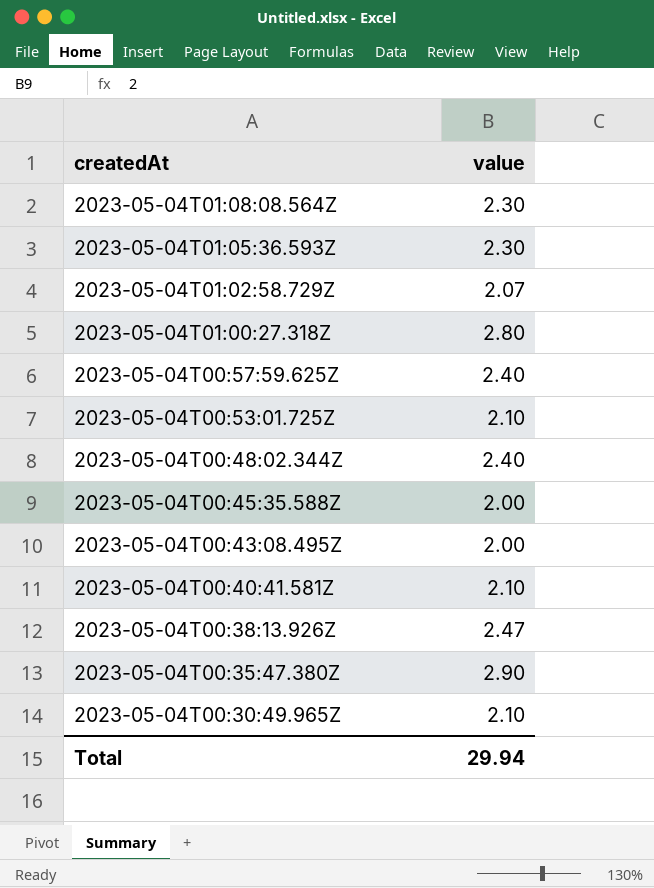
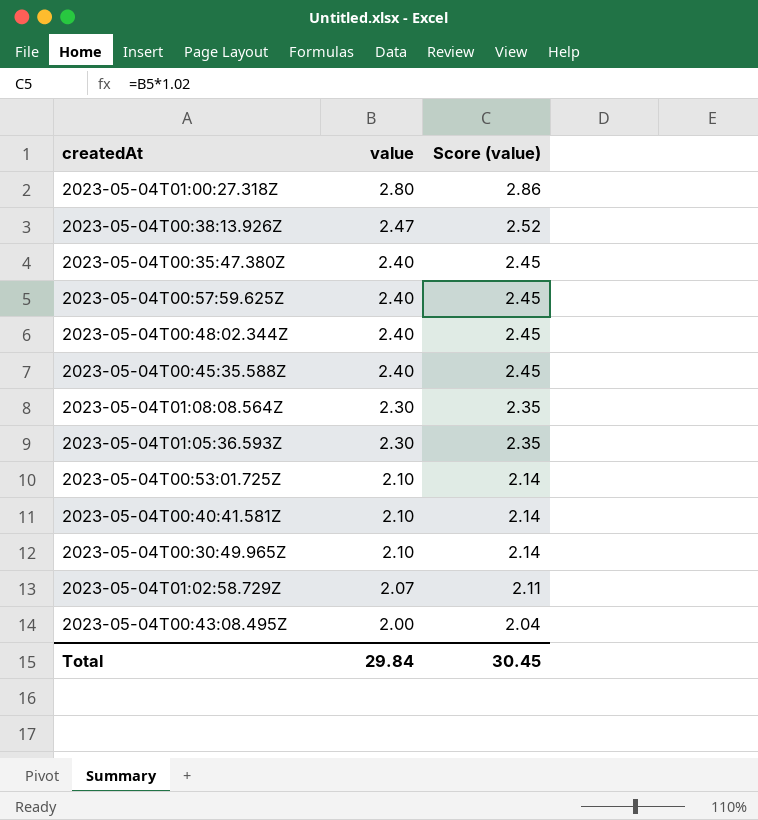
row order: createdAt descending -> value descending
column Score (value) | formula: none -> [value] * 1.02
2023-05-04T00:35:47.380Z | value: 2.90 -> 2.40
2023-05-04T00:45:35.588Z | value: 2.00 -> 2.40
Total | value: 29.94 -> 29.84

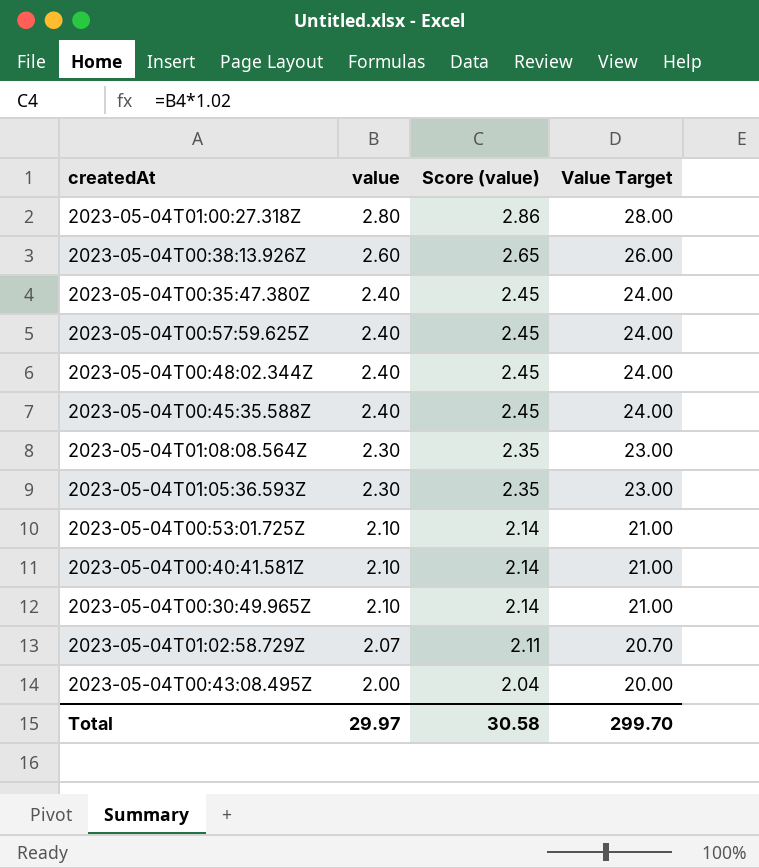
column Value Target | formula: none -> [value] * 10
2023-05-04T00:38:13.926Z | value: 2.47 -> 2.60
2023-05-04T00:38:13.926Z | Score (value): 2.52 -> 2.65
Total | value: 29.84 -> 29.97
Total | Score (value): 30.45 -> 30.58

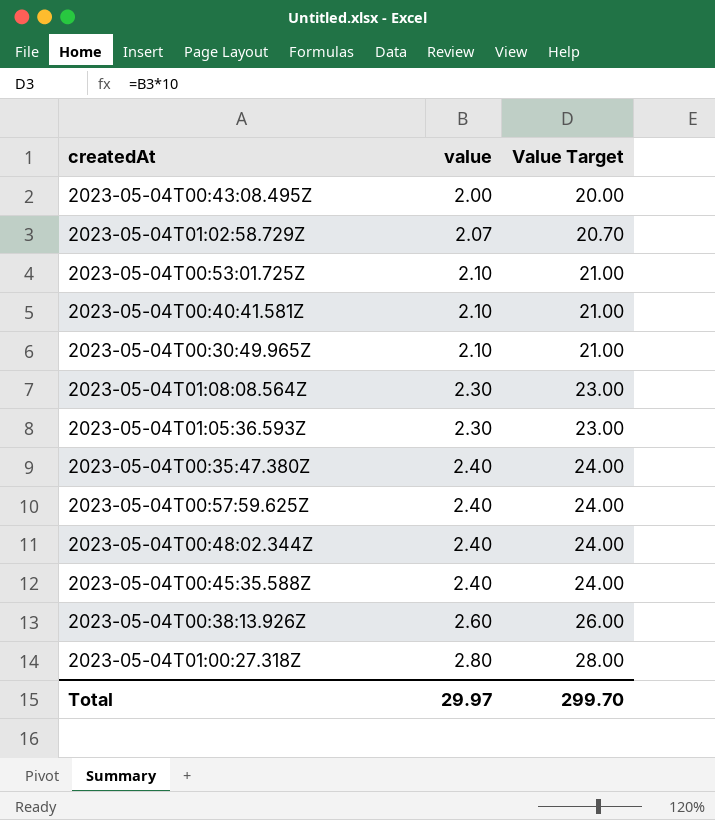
row order: value descending -> value ascending
column Score (value) | formula: [value] * 1.02 -> none

